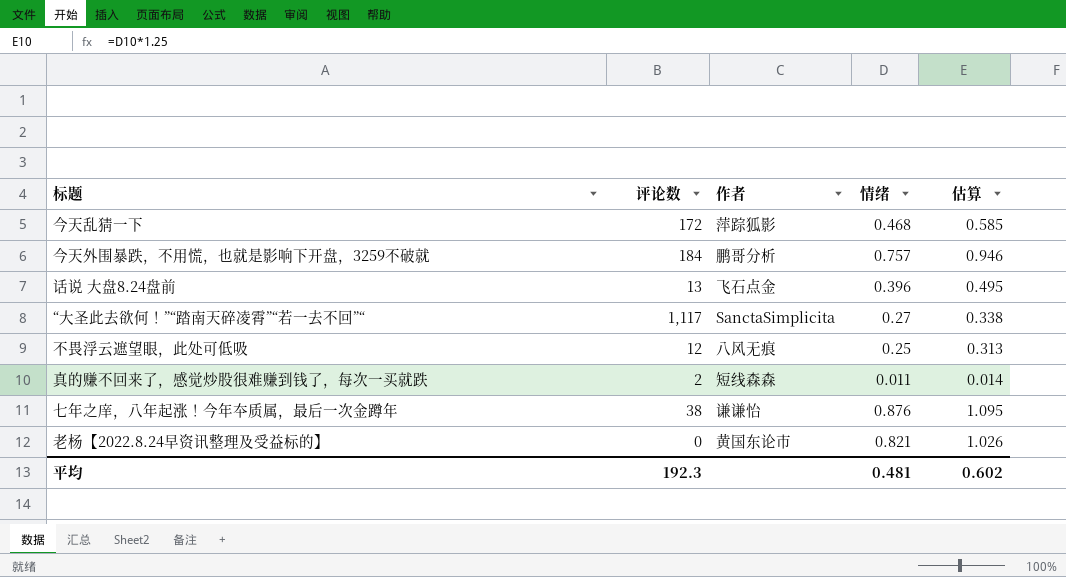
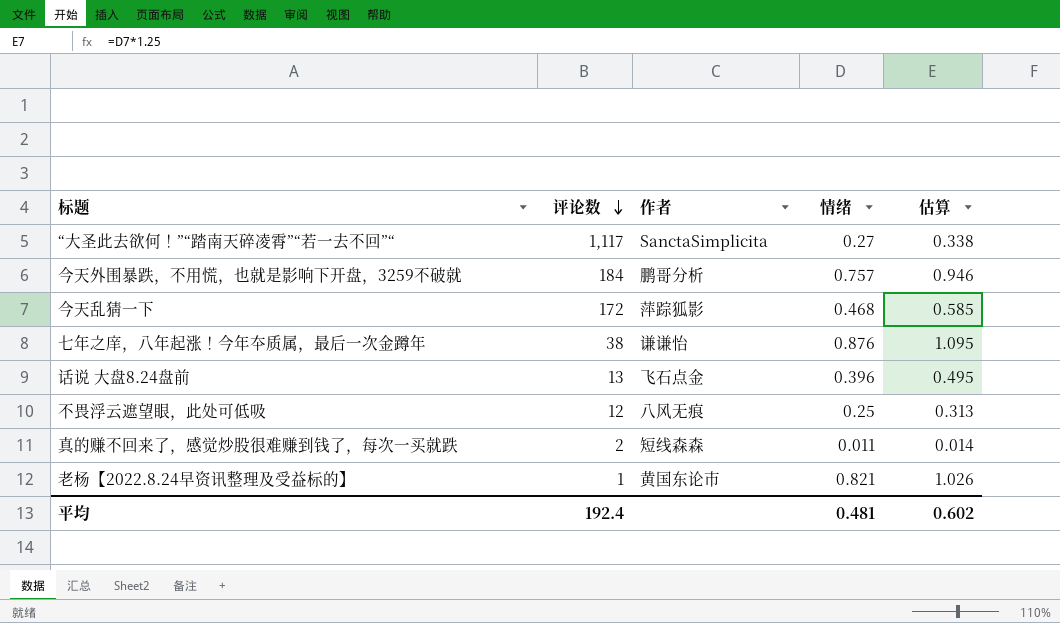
row order: none -> 评论数 descending
老杨【2022.8.24早资讯整理及受益标的】 | 评论数: 0 -> 1
平均 | 评论数: 192.3 -> 192.4

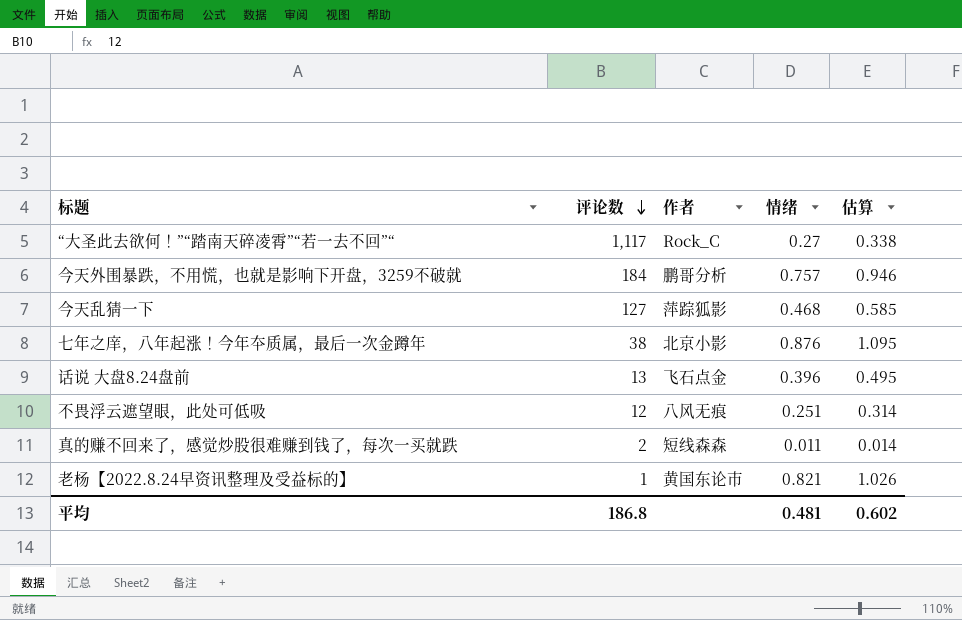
“大圣此去欲何！”“踏南天碎凌霄”“若一去不回”“ | 作者: SanctaSimplicita -> Rock_C
今天乱猜一下 | 评论数: 172 -> 127
七年之庠，八年起涨！今年夲质属，最后一次金蹲年 | 作者: 谦谦怡 -> 北京小影
不畏浮云遮望眼，此处可低吸 | 情绪: 0.25 -> 0.251
不畏浮云遮望眼，此处可低吸 | 估算: 0.313 -> 0.314
平均 | 评论数: 192.4 -> 186.8

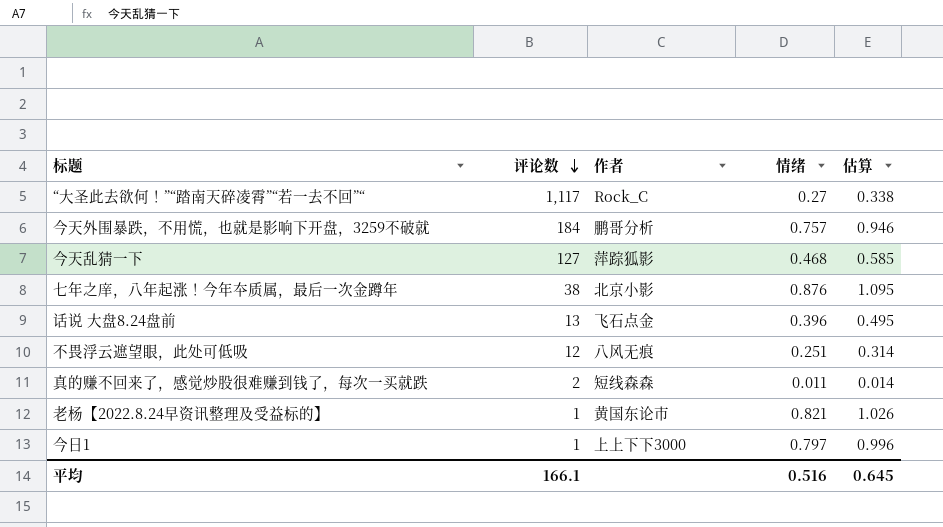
row 今日1: none -> 1 | 上上下下3000 | 0.797 | 0.996
平均 | 评论数: 186.8 -> 166.1
平均 | 情绪: 0.481 -> 0.516
平均 | 估算: 0.602 -> 0.645

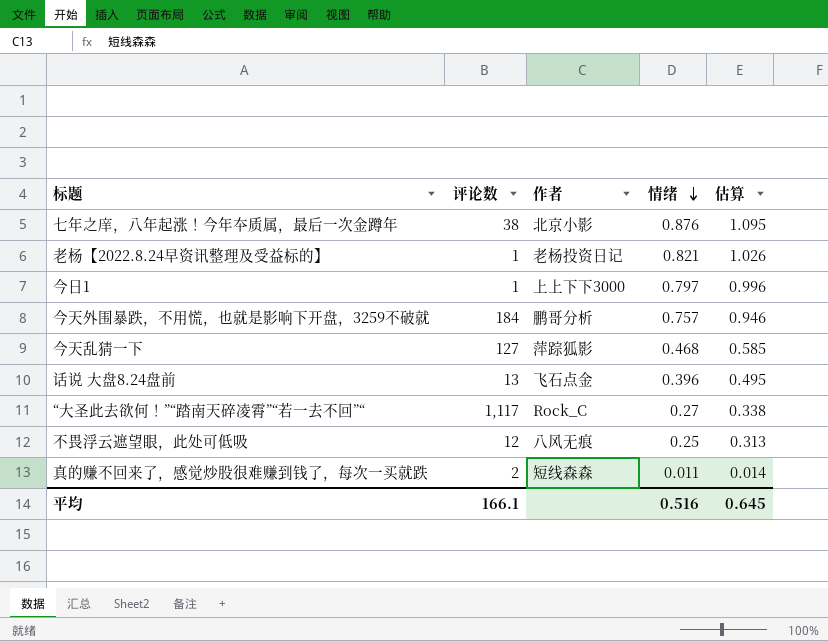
row order: 评论数 descending -> 情绪 descending
老杨【2022.8.24早资讯整理及受益标的】 | 作者: 黄国东论市 -> 老杨投资日记
不畏浮云遮望眼，此处可低吸 | 情绪: 0.251 -> 0.25
不畏浮云遮望眼，此处可低吸 | 估算: 0.314 -> 0.313

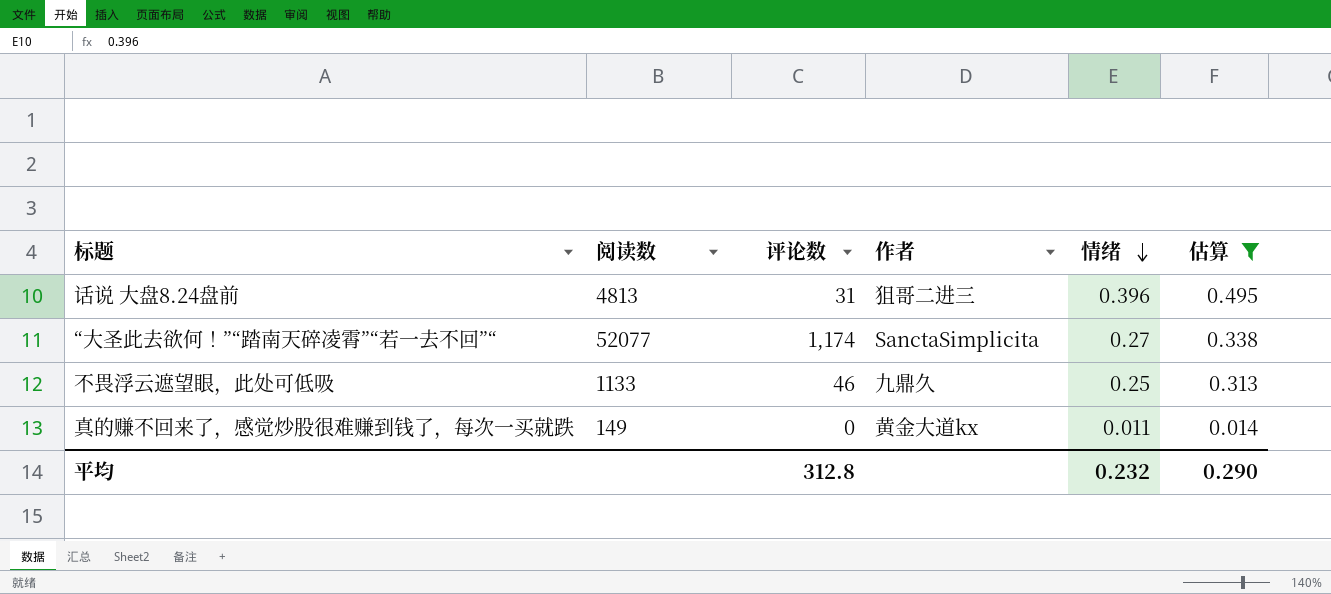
filter: none -> 估算 <= 0.495
column 阅读数 | position: none -> 2
话说 大盘8.24盘前 | 评论数: 13 -> 31
话说 大盘8.24盘前 | 作者: 飞石点金 -> 狙哥二进三
“大圣此去欲何！”“踏南天碎凌霄”“若一去不回”“ | 评论数: 1,117 -> 1,174
“大圣此去欲何！”“踏南天碎凌霄”“若一去不回”“ | 作者: Rock_C -> SanctaSimplicita
不畏浮云遮望眼，此处可低吸 | 评论数: 12 -> 46
不畏浮云遮望眼，此处可低吸 | 作者: 八风无痕 -> 九鼎久
真的赚不回来了，感觉炒股很难赚到钱了，每次一买就跌 | 评论数: 2 -> 0
真的赚不回来了，感觉炒股很难赚到钱了，每次一买就跌 | 作者: 短线森森 -> 黄金大道kx
平均 | 评论数: 166.1 -> 312.8
平均 | 情绪: 0.516 -> 0.232
平均 | 估算: 0.645 -> 0.290

